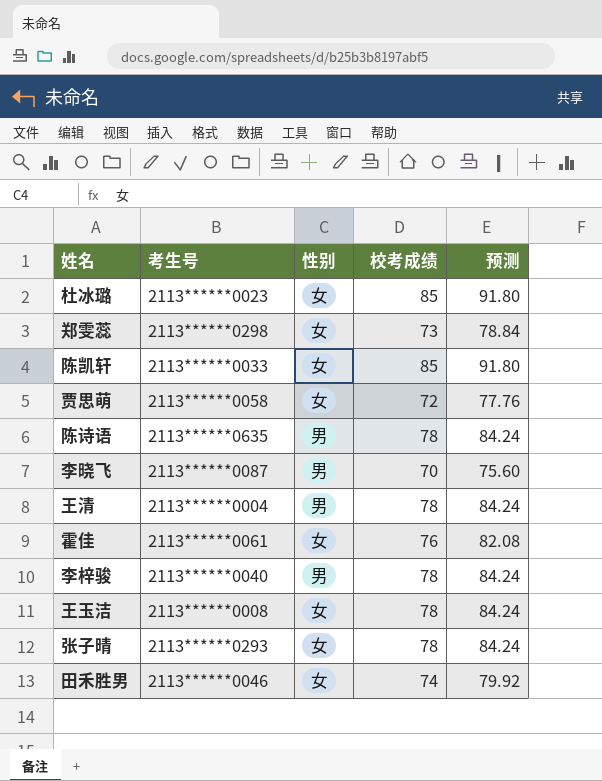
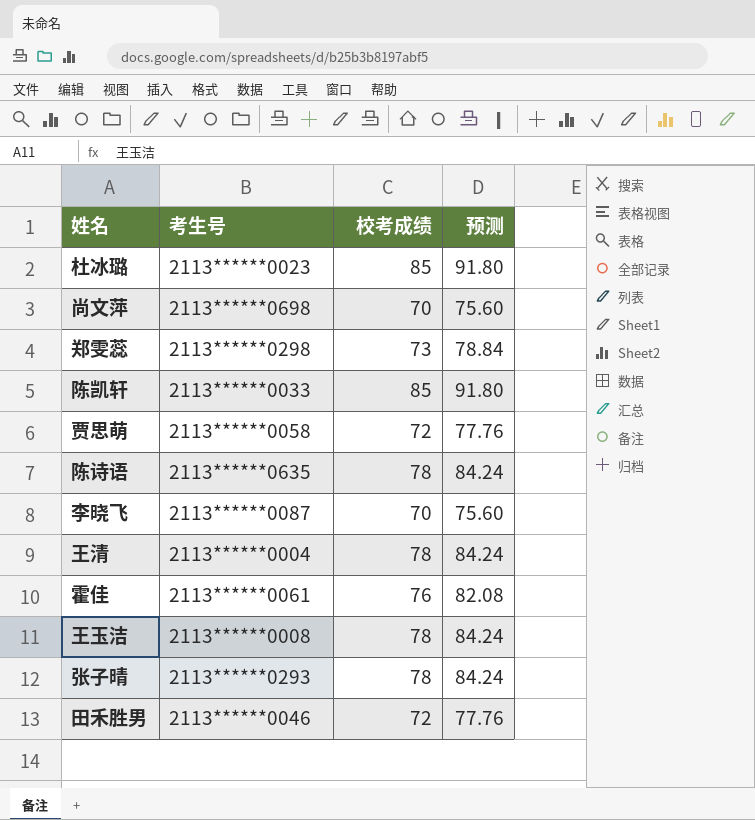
column 性别 | position: 3 -> none
row 李梓骏: 2113******0040 | 男 | 78 | 84.24 -> none
row 尚文萍: none -> 2113******0698 | 70 | 75.60
田禾胜男 | 校考成绩: 74 -> 72
田禾胜男 | 预测: 79.92 -> 77.76

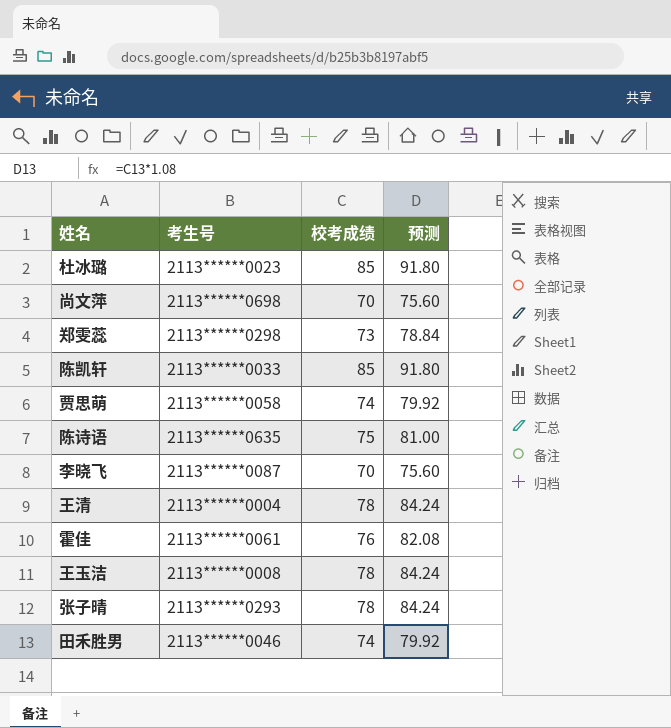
贾思萌 | 校考成绩: 72 -> 74
贾思萌 | 预测: 77.76 -> 79.92
陈诗语 | 校考成绩: 78 -> 75
陈诗语 | 预测: 84.24 -> 81.00
田禾胜男 | 校考成绩: 72 -> 74
田禾胜男 | 预测: 77.76 -> 79.92

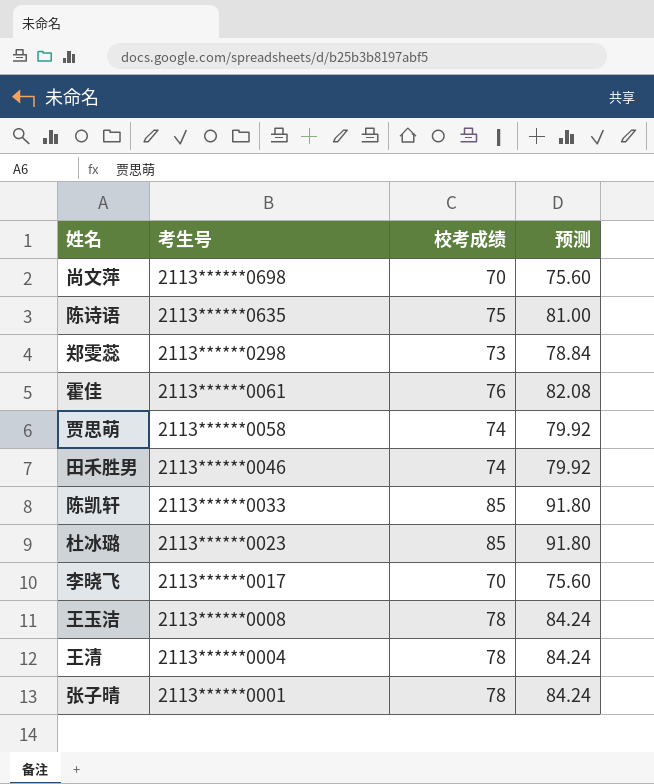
row order: none -> 考生号 descending
李晓飞 | 考生号: 2113******0087 -> 2113******0017
张子晴 | 考生号: 2113******0293 -> 2113******0001

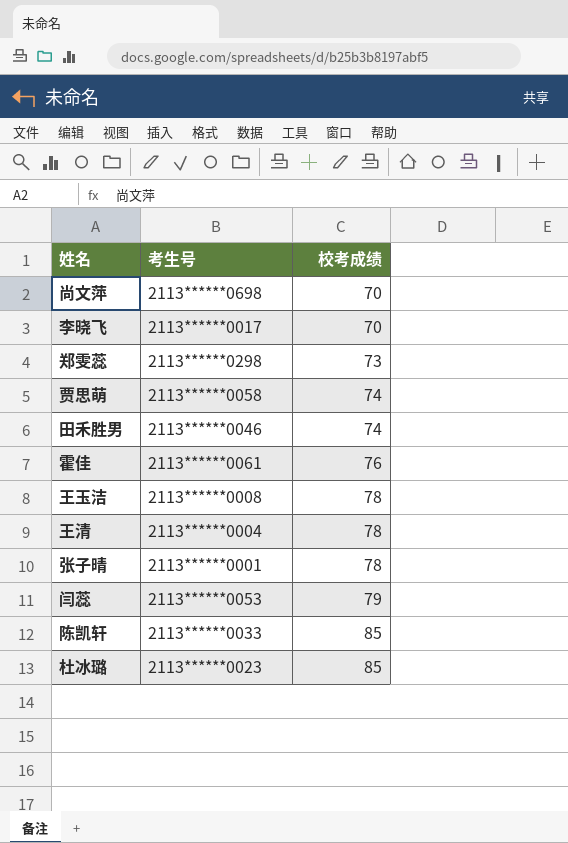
row order: 考生号 descending -> 校考成绩 ascending
column 预测 | formula: [校考成绩] * 1.08 -> none
row 陈诗语: 2113******0635 | 75 | 81.00 -> none
row 闫蕊: none -> 2113******0053 | 79

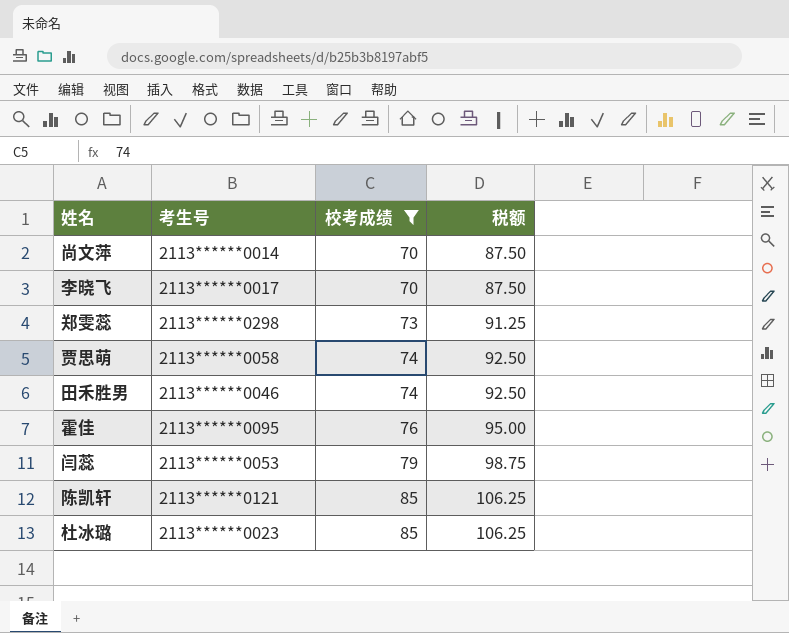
filter: none -> 校考成绩 != 78
column 税额 | formula: none -> [校考成绩] * 1.25
尚文萍 | 考生号: 2113******0698 -> 2113******0014
霍佳 | 考生号: 2113******0061 -> 2113******0095
陈凯轩 | 考生号: 2113******0033 -> 2113******0121

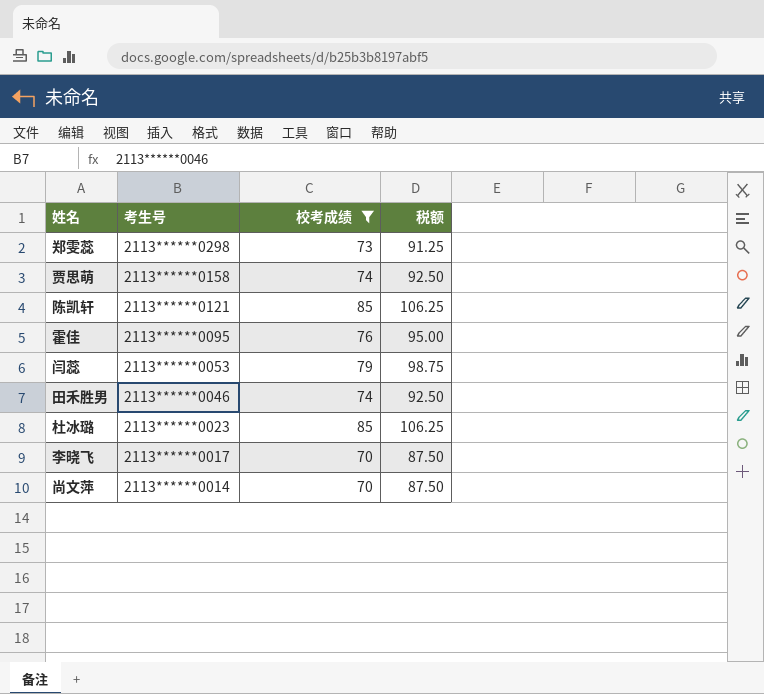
row order: 校考成绩 ascending -> 考生号 descending
贾思萌 | 考生号: 2113******0058 -> 2113******0158

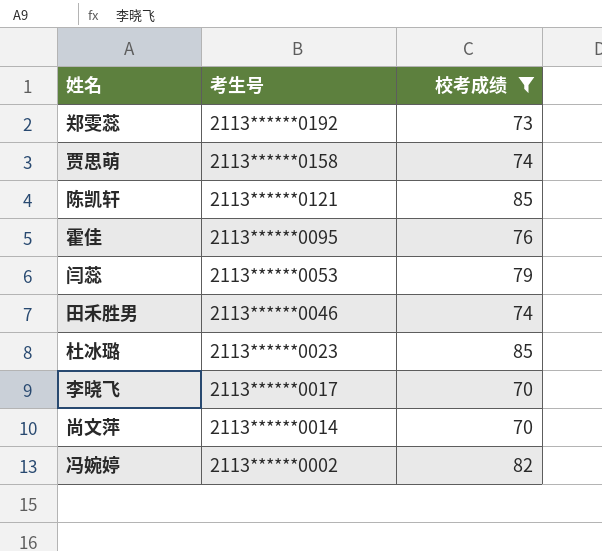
column 税额 | formula: [校考成绩] * 1.25 -> none
郑雯蕊 | 考生号: 2113******0298 -> 2113******0192
row 冯婉婷: none -> 2113******0002 | 82

